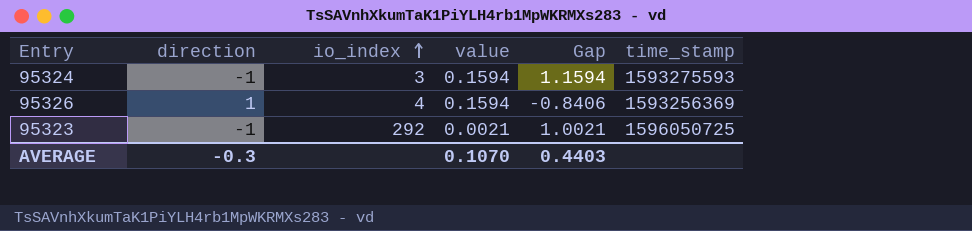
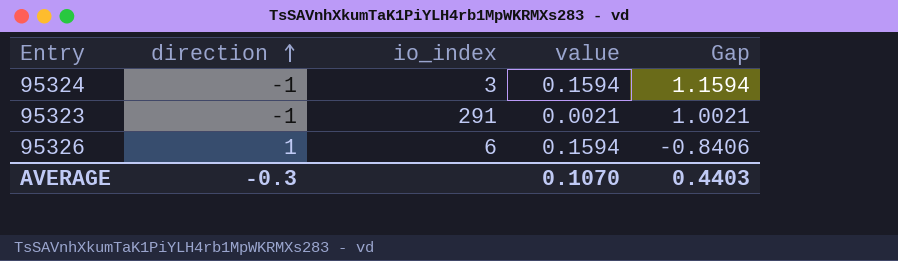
row order: io_index ascending -> direction ascending
column time_stamp | position: 6 -> none
95323 | io_index: 292 -> 291
95326 | io_index: 4 -> 6

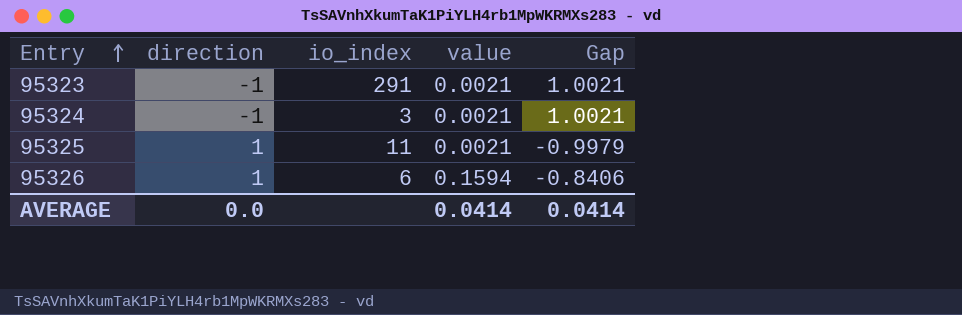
row order: direction ascending -> Entry ascending
95324 | value: 0.1594 -> 0.0021
95324 | Gap: 1.1594 -> 1.0021
row 95325: none -> 1 | 11 | 0.0021 | -0.9979
AVERAGE | direction: -0.3 -> 0.0
AVERAGE | value: 0.1070 -> 0.0414
AVERAGE | Gap: 0.4403 -> 0.0414

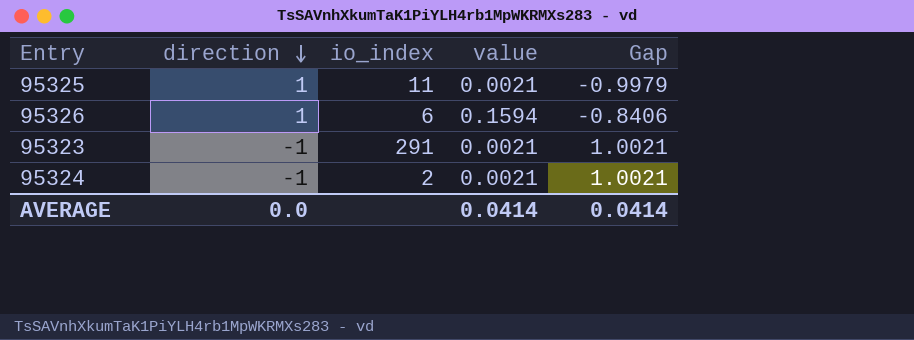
row order: Entry ascending -> direction descending
95324 | io_index: 3 -> 2

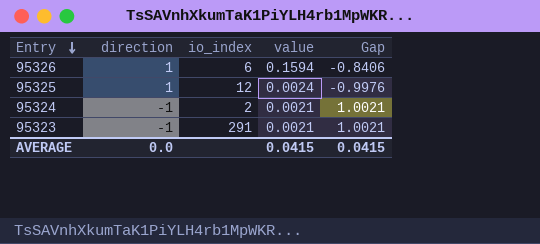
row order: direction descending -> Entry descending
95325 | io_index: 11 -> 12
95325 | value: 0.0021 -> 0.0024
95325 | Gap: -0.9979 -> -0.9976
AVERAGE | value: 0.0414 -> 0.0415
AVERAGE | Gap: 0.0414 -> 0.0415

